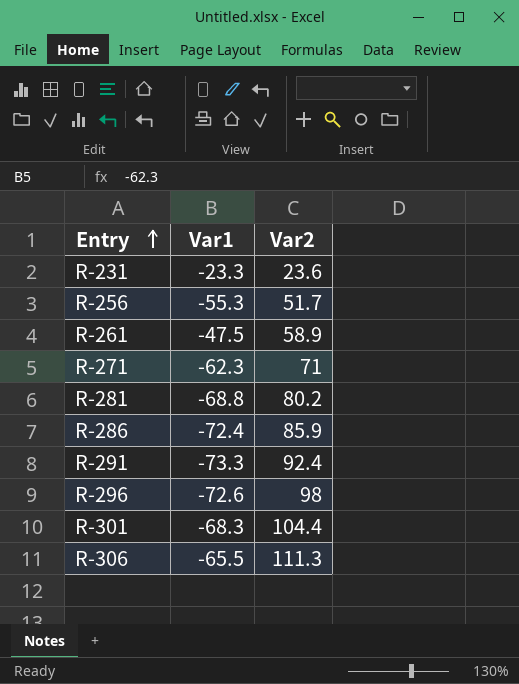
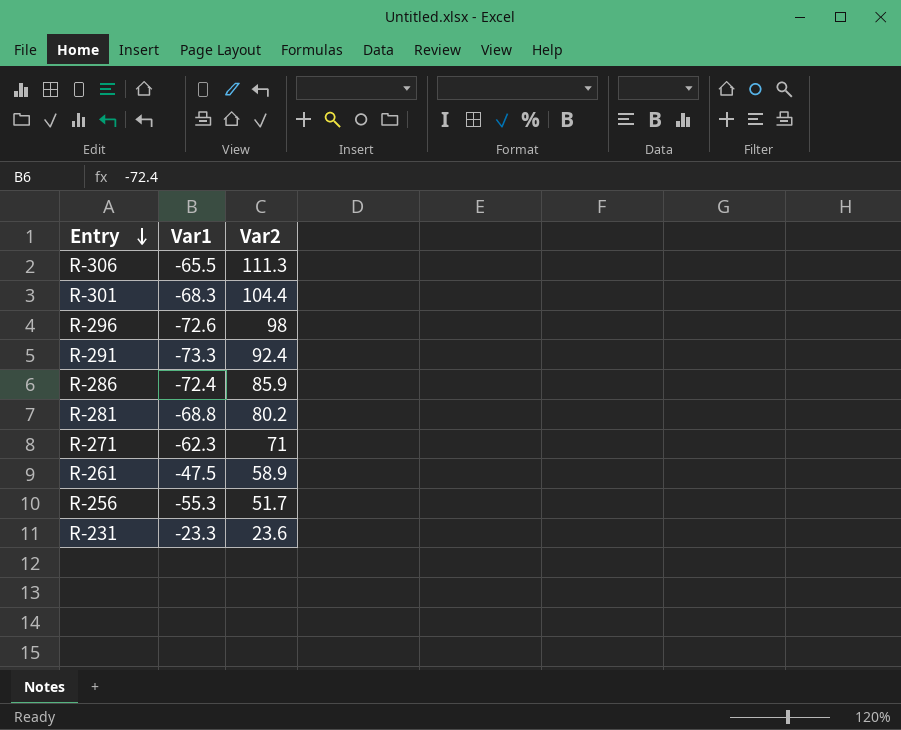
row order: Entry ascending -> Entry descending

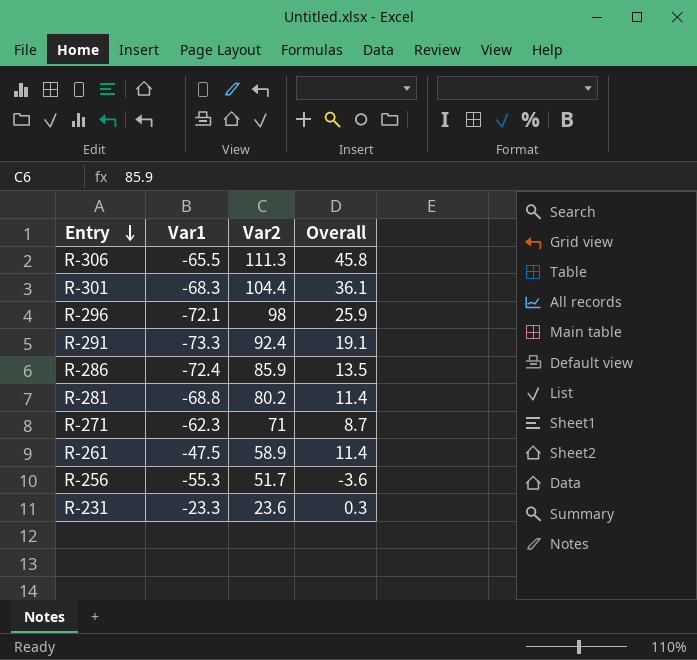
column Overall | formula: none -> [Var1] + [Var2]
R-296 | Var1: -72.6 -> -72.1

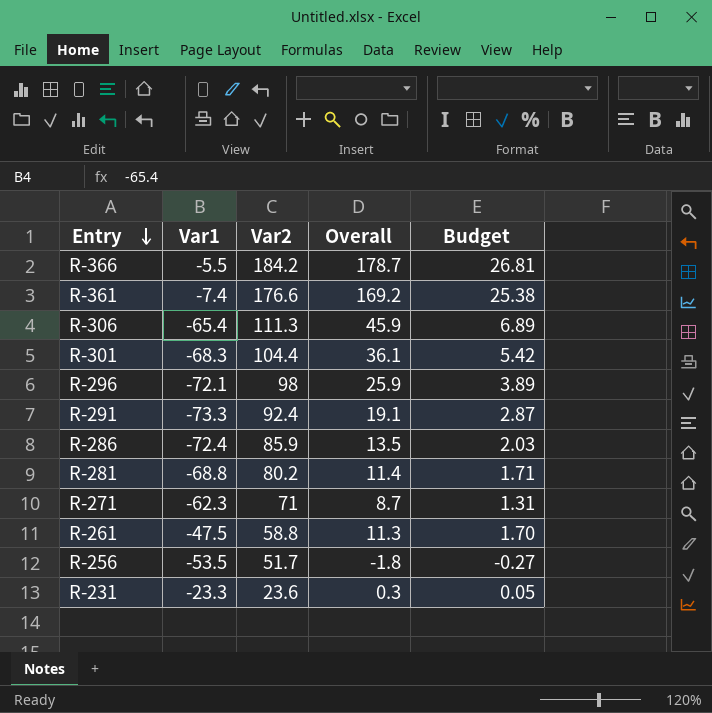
column Budget | formula: none -> [Overall] * 0.15
row R-366: none -> -5.5 | 184.2 | 178.7 | 26.81
row R-361: none -> -7.4 | 176.6 | 169.2 | 25.38
R-306 | Var1: -65.5 -> -65.4
R-306 | Overall: 45.8 -> 45.9
R-261 | Var2: 58.9 -> 58.8
R-261 | Overall: 11.4 -> 11.3
R-256 | Var1: -55.3 -> -53.5
R-256 | Overall: -3.6 -> -1.8

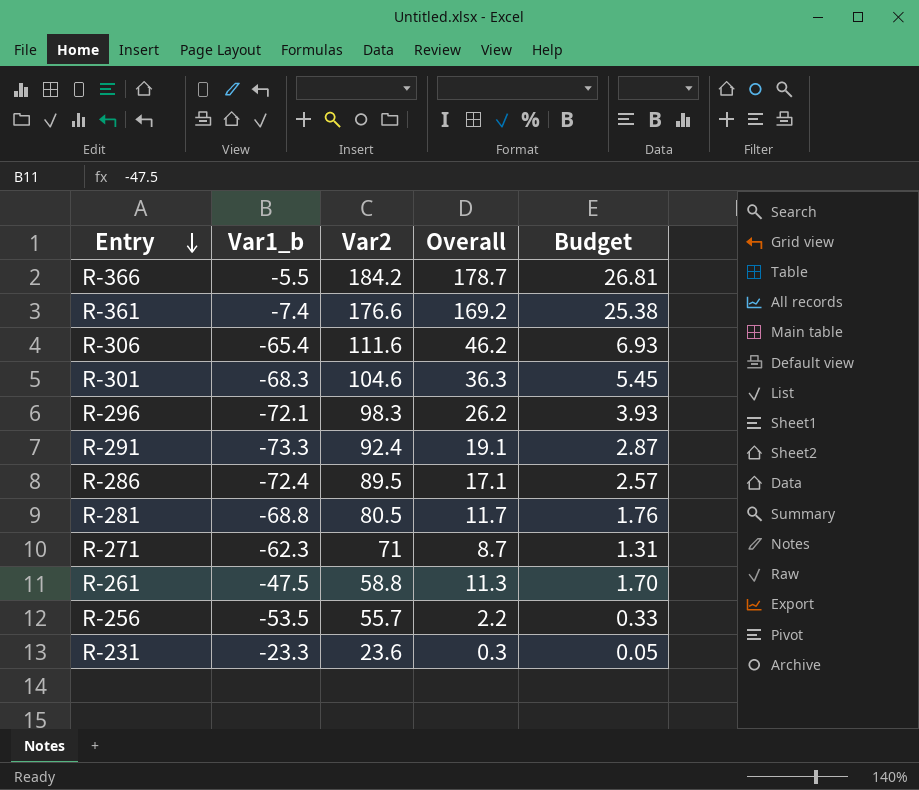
column name: Var1 -> Var1_b
R-306 | Var2: 111.3 -> 111.6
R-306 | Overall: 45.9 -> 46.2
R-306 | Budget: 6.89 -> 6.93
R-301 | Var2: 104.4 -> 104.6
R-301 | Overall: 36.1 -> 36.3
R-301 | Budget: 5.42 -> 5.45
R-296 | Var2: 98 -> 98.3
R-296 | Overall: 25.9 -> 26.2
R-296 | Budget: 3.89 -> 3.93
R-286 | Var2: 85.9 -> 89.5
R-286 | Overall: 13.5 -> 17.1
R-286 | Budget: 2.03 -> 2.57
R-281 | Var2: 80.2 -> 80.5
R-281 | Overall: 11.4 -> 11.7
R-281 | Budget: 1.71 -> 1.76
R-256 | Var2: 51.7 -> 55.7
R-256 | Overall: -1.8 -> 2.2
R-256 | Budget: -0.27 -> 0.33

